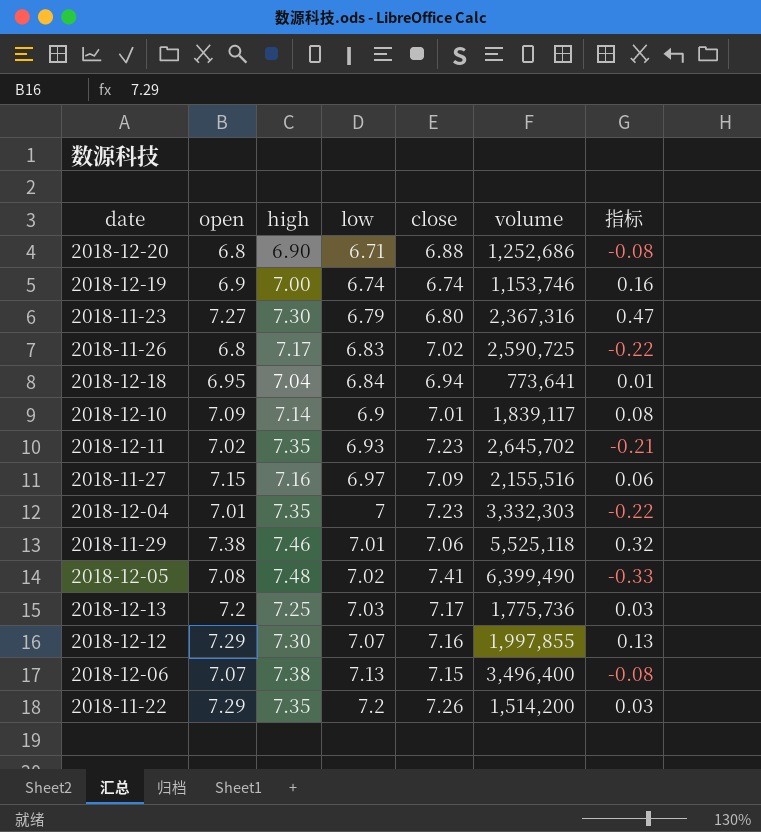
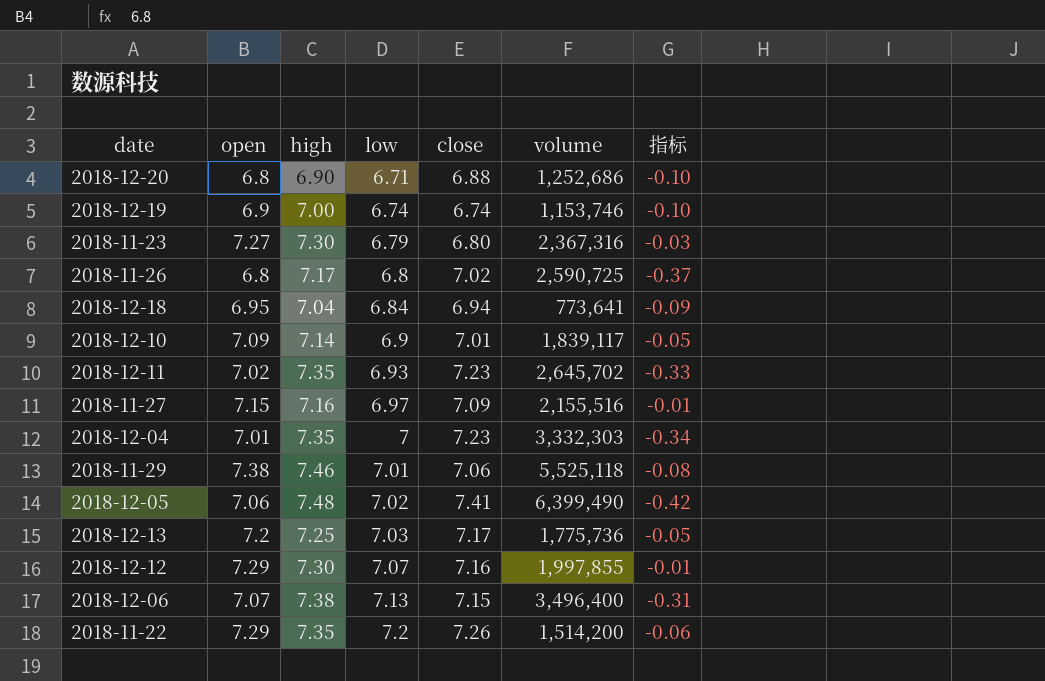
column 指标 | formula: [open] - [close] -> [open] - [high]
2018-11-26 | low: 6.83 -> 6.8
2018-12-05 | open: 7.08 -> 7.06

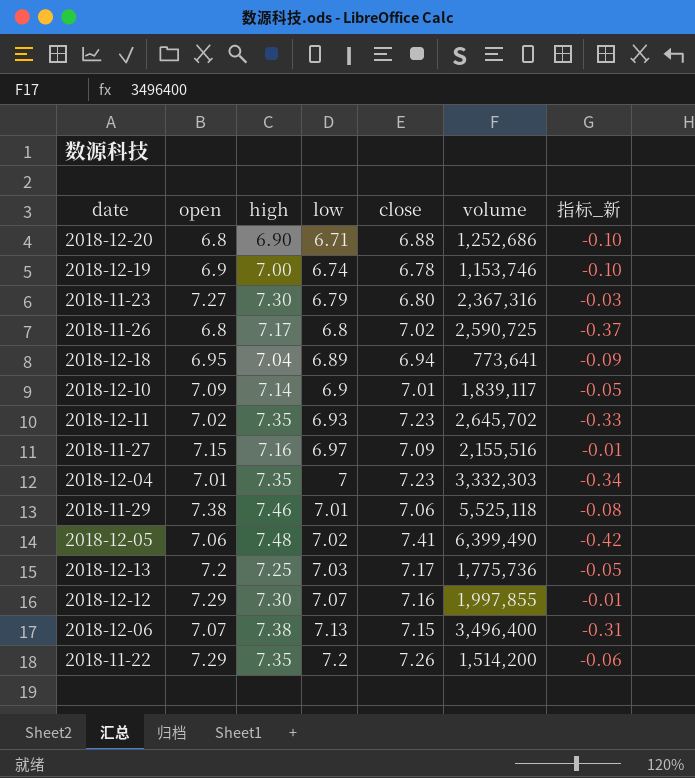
column name: 指标 -> 指标_新
2018-12-19 | close: 6.74 -> 6.78
2018-12-18 | low: 6.84 -> 6.89

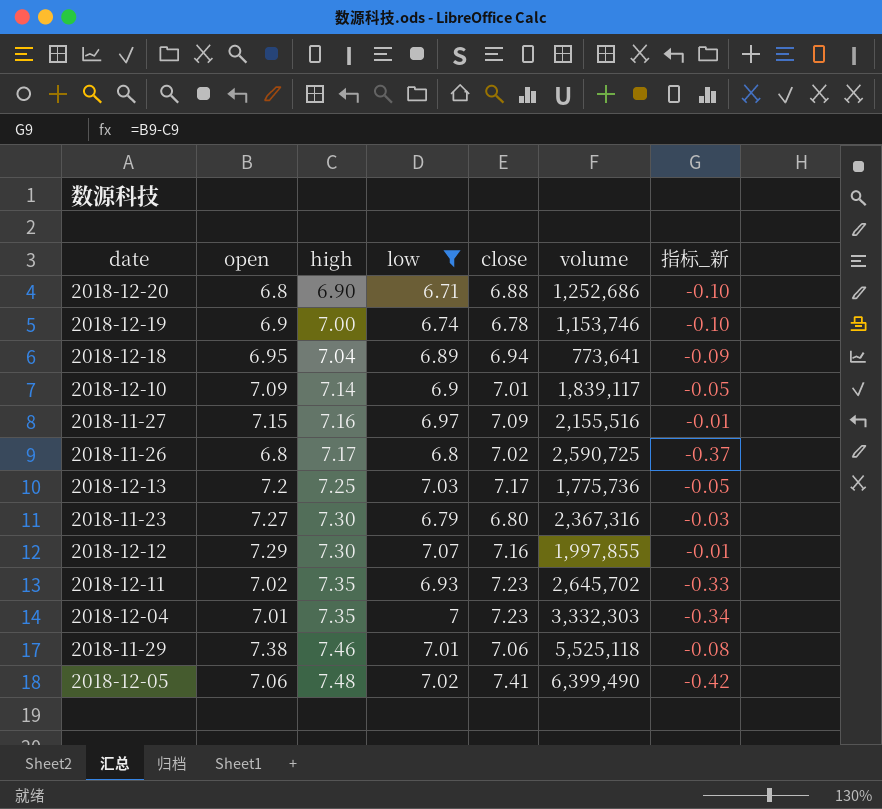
filter: none -> low <= 7.07
row order: low ascending -> high ascending

